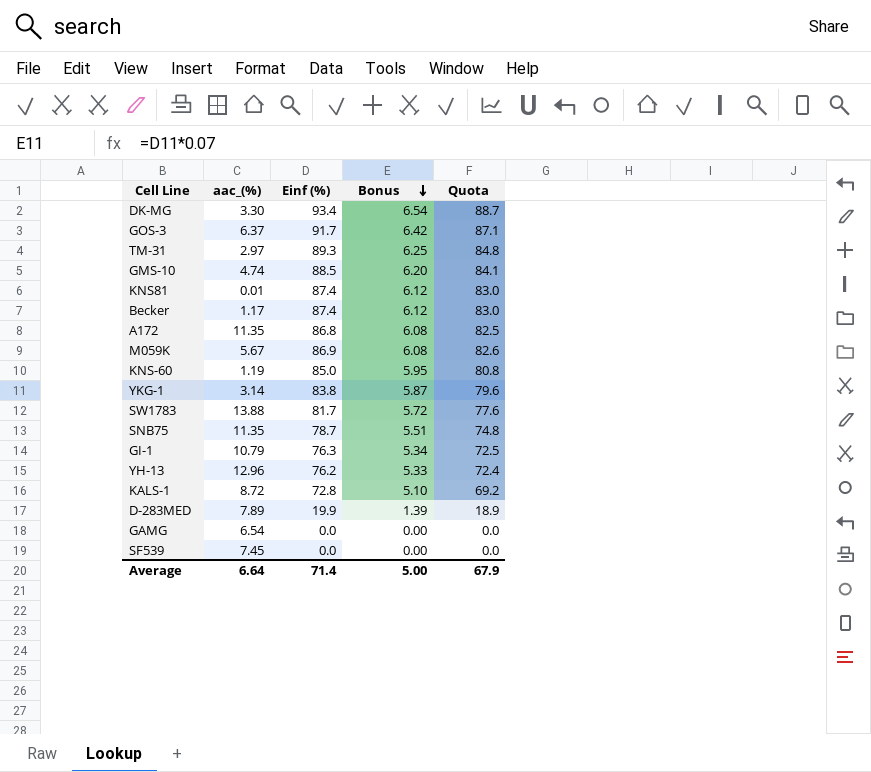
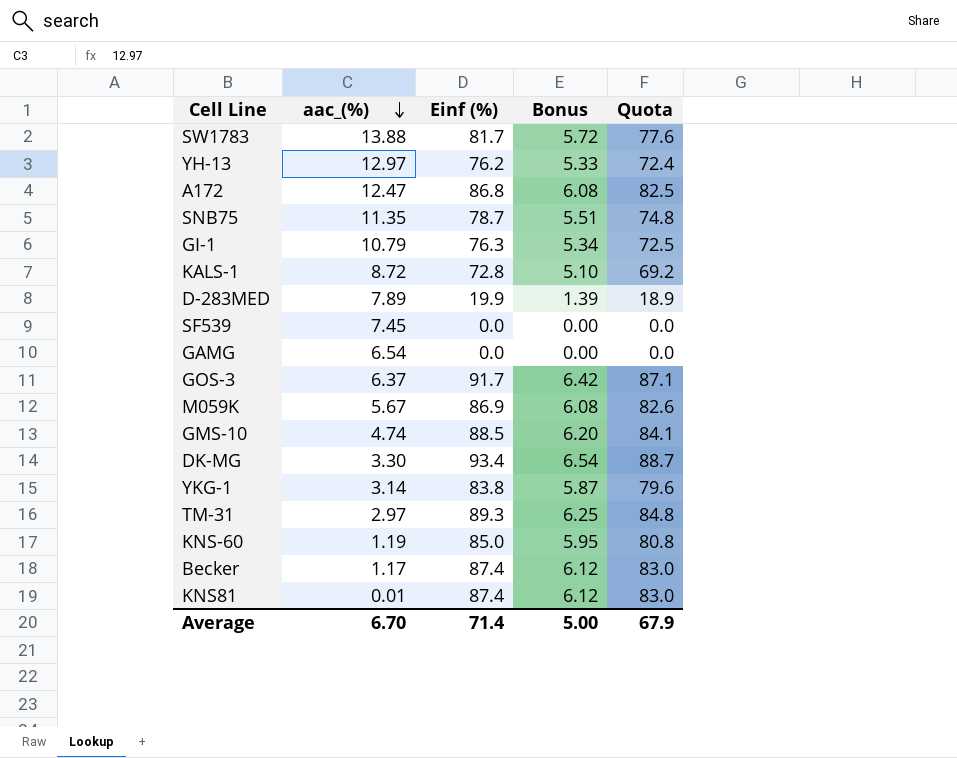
row order: Bonus descending -> aac_(%) descending
YH-13 | aac_(%): 12.96 -> 12.97
A172 | aac_(%): 11.35 -> 12.47
Average | aac_(%): 6.64 -> 6.70

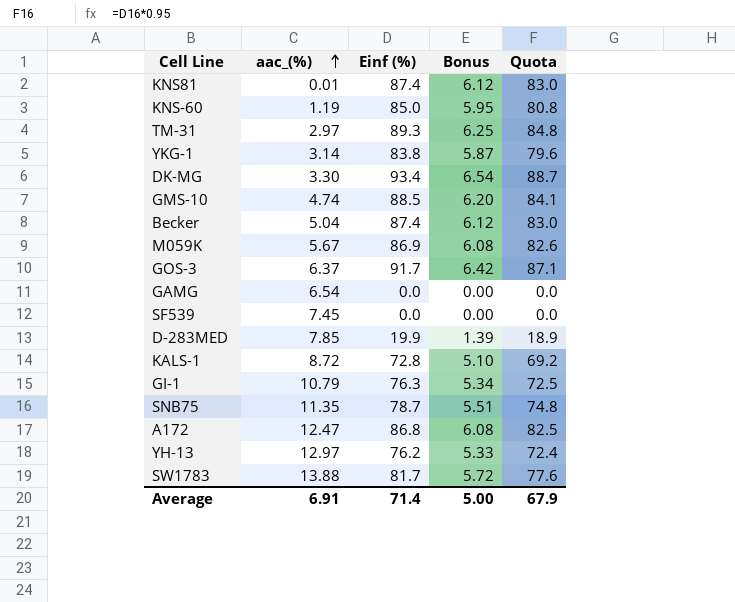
row order: aac_(%) descending -> aac_(%) ascending
Becker | aac_(%): 1.17 -> 5.04
D-283MED | aac_(%): 7.89 -> 7.85
Average | aac_(%): 6.70 -> 6.91

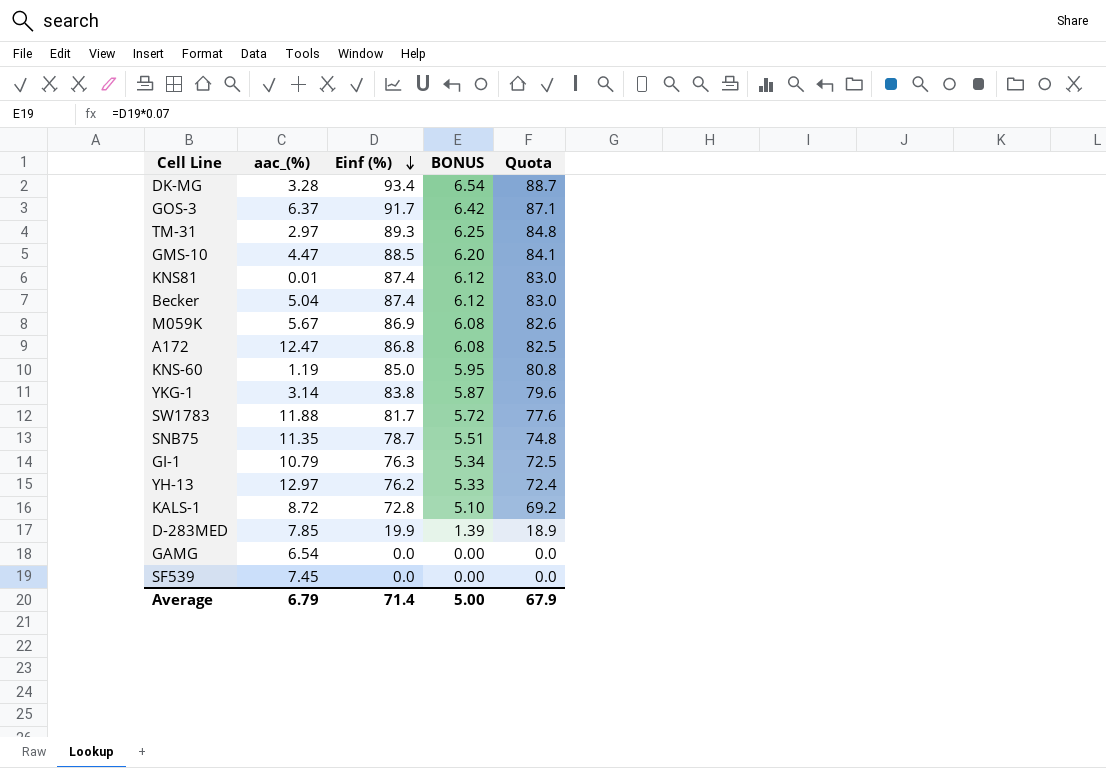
row order: aac_(%) ascending -> Einf (%) descending
column name: Bonus -> BONUS
DK-MG | aac_(%): 3.30 -> 3.28
GMS-10 | aac_(%): 4.74 -> 4.47
SW1783 | aac_(%): 13.88 -> 11.88
Average | aac_(%): 6.91 -> 6.79

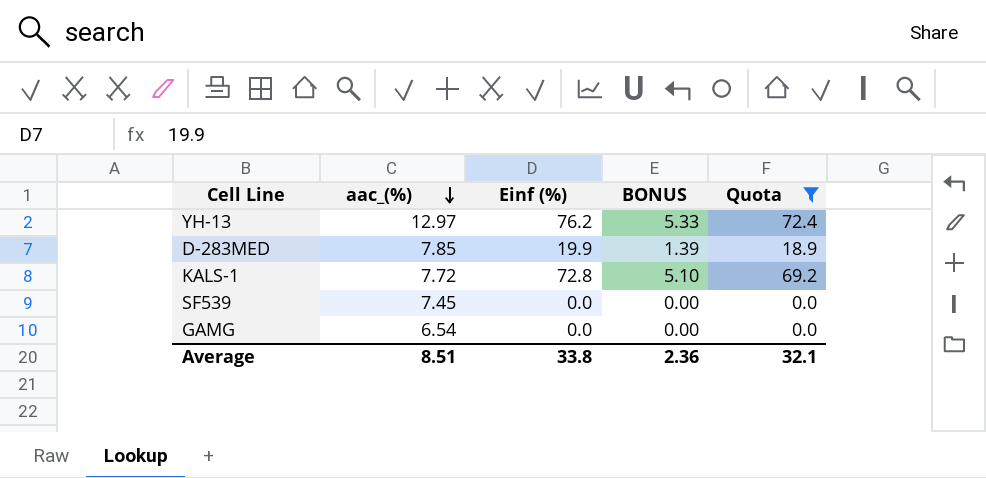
filter: none -> Quota <= 72.4
row order: Einf (%) descending -> aac_(%) descending
KALS-1 | aac_(%): 8.72 -> 7.72
Average | aac_(%): 6.79 -> 8.51
Average | Einf (%): 71.4 -> 33.8
Average | BONUS: 5.00 -> 2.36
Average | Quota: 67.9 -> 32.1

